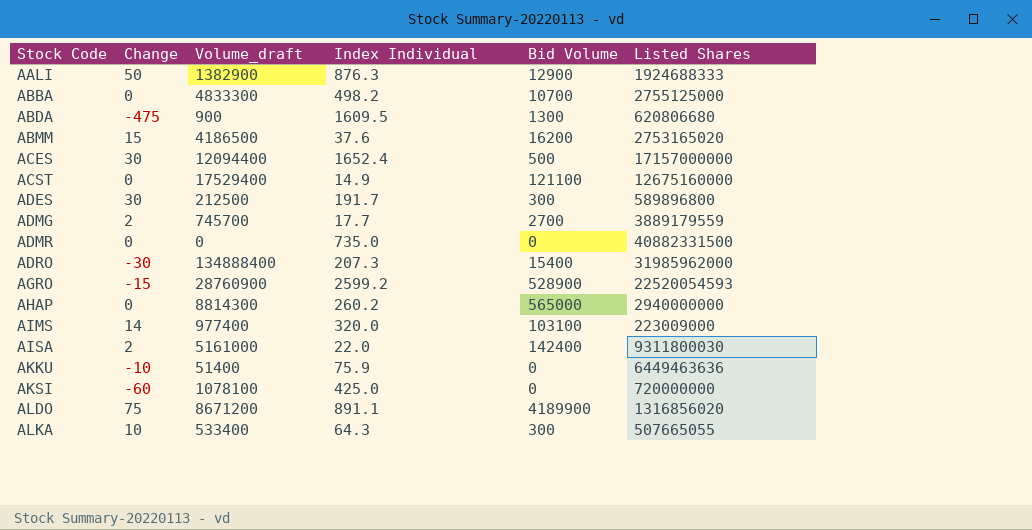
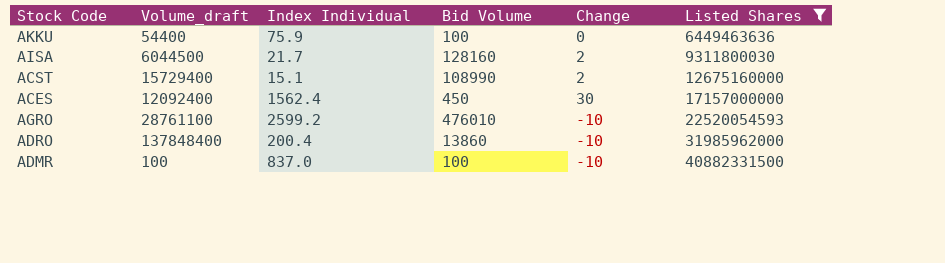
filter: none -> Listed Shares >= 6449463636
row order: Stock Code ascending -> Listed Shares ascending
column Change | position: 2 -> 5
AKKU | Volume_draft: 51400 -> 54400
AKKU | Bid Volume: 0 -> 100
AKKU | Change: -10 -> 0
AISA | Volume_draft: 5161000 -> 6044500
AISA | Index Individual: 22.0 -> 21.7
AISA | Bid Volume: 142400 -> 128160
ACST | Volume_draft: 17529400 -> 15729400
ACST | Index Individual: 14.9 -> 15.1
ACST | Bid Volume: 121100 -> 108990
ACST | Change: 0 -> 2
ACES | Volume_draft: 12094400 -> 12092400
ACES | Index Individual: 1652.4 -> 1562.4
ACES | Bid Volume: 500 -> 450
AGRO | Volume_draft: 28760900 -> 28761100
AGRO | Bid Volume: 528900 -> 476010
AGRO | Change: -15 -> -10
ADRO | Volume_draft: 134888400 -> 137848400
ADRO | Index Individual: 207.3 -> 200.4
ADRO | Bid Volume: 15400 -> 13860
ADRO | Change: -30 -> -10
ADMR | Volume_draft: 0 -> 100
ADMR | Index Individual: 735.0 -> 837.0
ADMR | Bid Volume: 0 -> 100
ADMR | Change: 0 -> -10

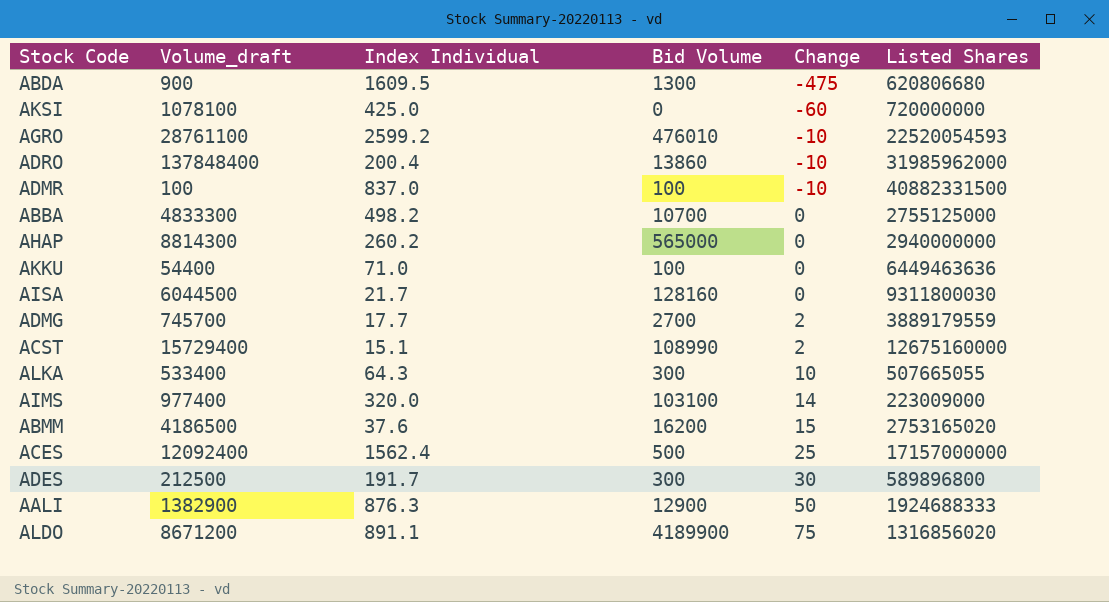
filter: Listed Shares >= 6449463636 -> none
row order: Listed Shares ascending -> Change ascending
AKKU | Index Individual: 75.9 -> 71.0
AISA | Change: 2 -> 0
ACES | Bid Volume: 450 -> 500
ACES | Change: 30 -> 25

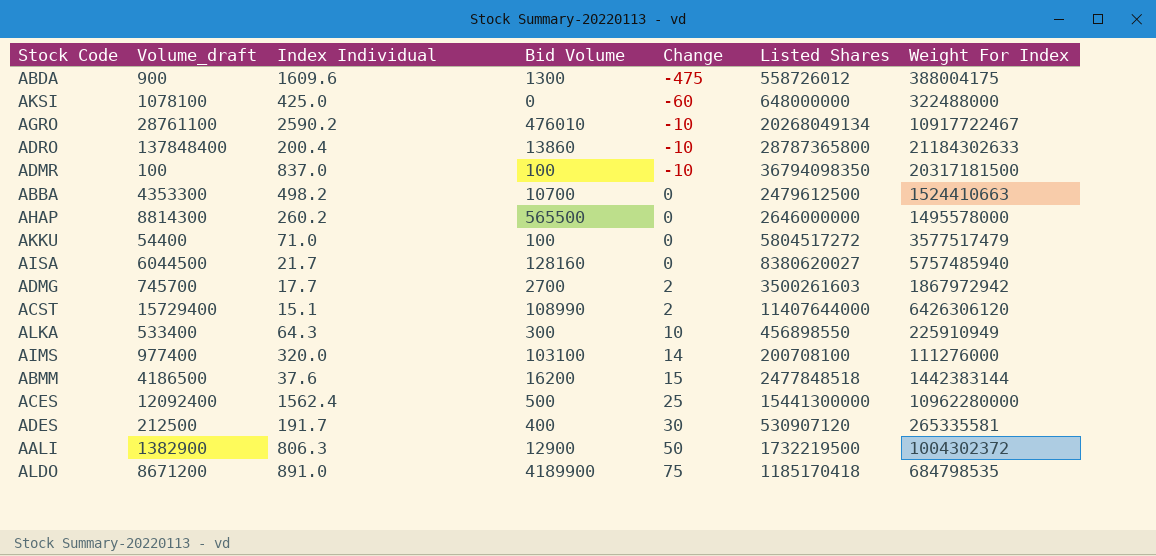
column Weight For Index | position: none -> 7
ABDA | Index Individual: 1609.5 -> 1609.6
ABDA | Listed Shares: 620806680 -> 558726012
AKSI | Listed Shares: 720000000 -> 648000000
AGRO | Index Individual: 2599.2 -> 2590.2
AGRO | Listed Shares: 22520054593 -> 20268049134
ADRO | Listed Shares: 31985962000 -> 28787365800
ADMR | Listed Shares: 40882331500 -> 36794098350
ABBA | Volume_draft: 4833300 -> 4353300
ABBA | Listed Shares: 2755125000 -> 2479612500
AHAP | Bid Volume: 565000 -> 565500
AHAP | Listed Shares: 2940000000 -> 2646000000
AKKU | Listed Shares: 6449463636 -> 5804517272
AISA | Listed Shares: 9311800030 -> 8380620027
ADMG | Listed Shares: 3889179559 -> 3500261603
ACST | Listed Shares: 12675160000 -> 11407644000
ALKA | Listed Shares: 507665055 -> 456898550
AIMS | Listed Shares: 223009000 -> 200708100
ABMM | Listed Shares: 2753165020 -> 2477848518
ACES | Listed Shares: 17157000000 -> 15441300000
ADES | Bid Volume: 300 -> 400
ADES | Listed Shares: 589896800 -> 530907120
AALI | Index Individual: 876.3 -> 806.3
AALI | Listed Shares: 1924688333 -> 1732219500
ALDO | Index Individual: 891.1 -> 891.0
ALDO | Listed Shares: 1316856020 -> 1185170418

